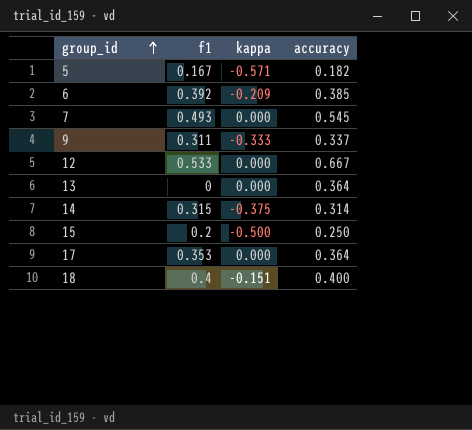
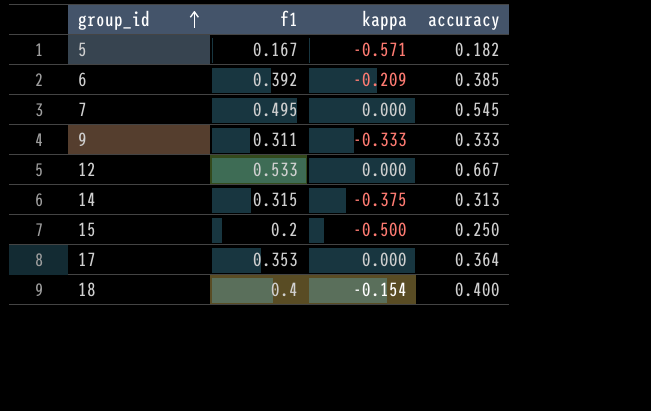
row 13: 0 | 0.000 | 0.364 -> none
7 | f1: 0.493 -> 0.495
9 | accuracy: 0.337 -> 0.333
14 | accuracy: 0.314 -> 0.313
18 | kappa: -0.151 -> -0.154

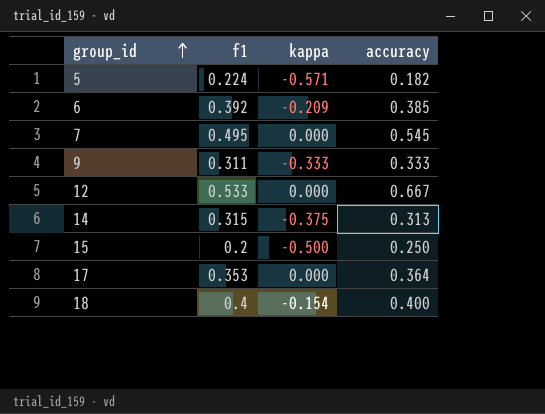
5 | f1: 0.167 -> 0.224

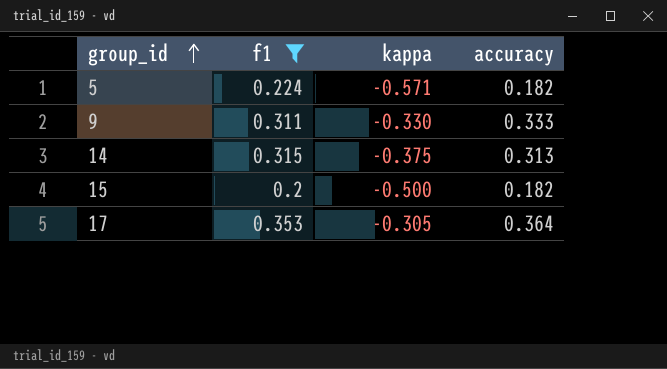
filter: none -> f1 <= 0.353
9 | kappa: -0.333 -> -0.330
15 | accuracy: 0.250 -> 0.182
17 | kappa: 0.000 -> -0.305

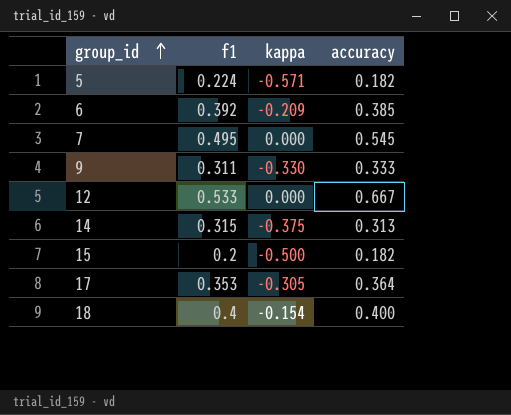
filter: f1 <= 0.353 -> none

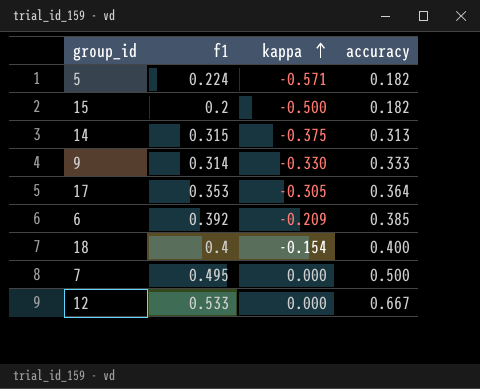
row order: group_id ascending -> kappa ascending
9 | f1: 0.311 -> 0.314
7 | accuracy: 0.545 -> 0.500

